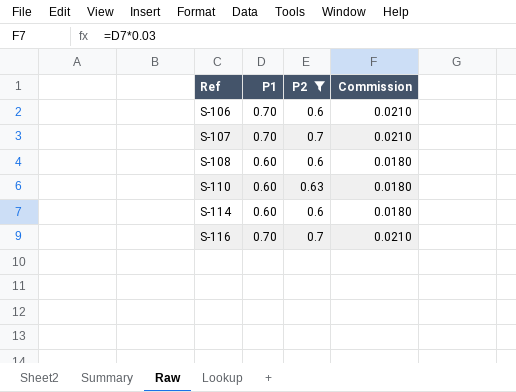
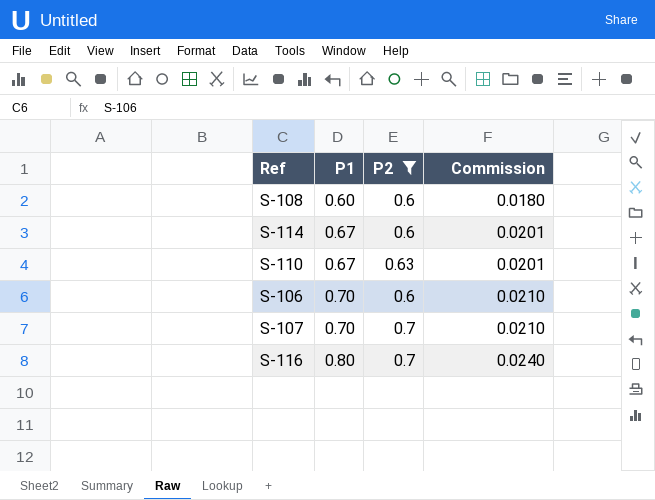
row order: Ref ascending -> P1 ascending
S-114 | P1: 0.60 -> 0.67
S-114 | Commission: 0.0180 -> 0.0201
S-110 | P1: 0.60 -> 0.67
S-110 | Commission: 0.0180 -> 0.0201
S-116 | P1: 0.70 -> 0.80
S-116 | Commission: 0.0210 -> 0.0240

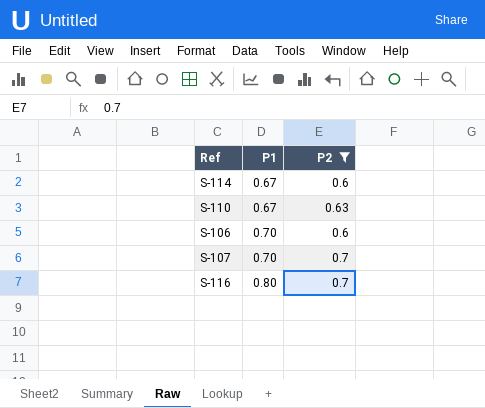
column Commission | formula: [P1] * 0.03 -> none
row S-108: 0.60 | 0.6 | 0.0180 -> none

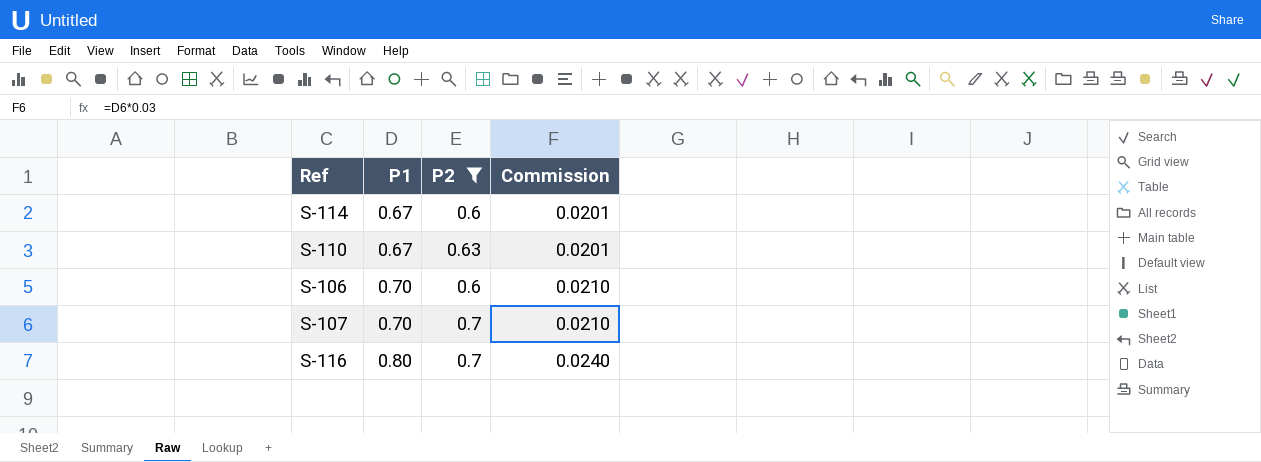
column Commission | formula: none -> [P1] * 0.03

